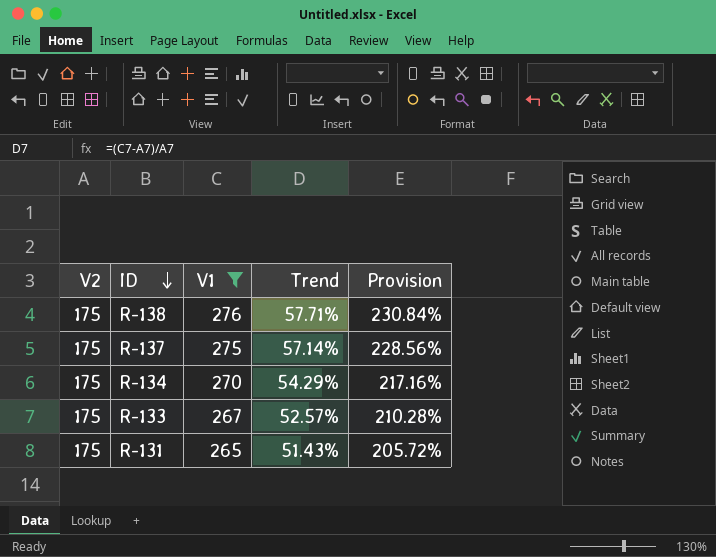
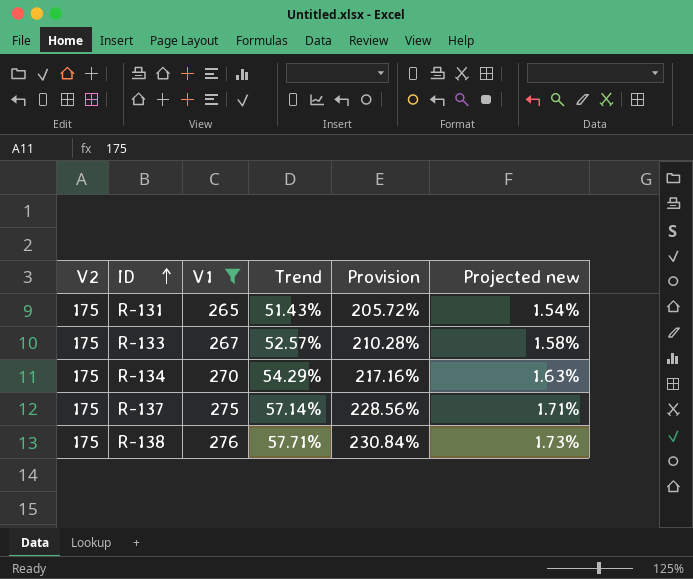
row order: ID descending -> ID ascending
column Projected new | formula: none -> [Trend] * 0.03

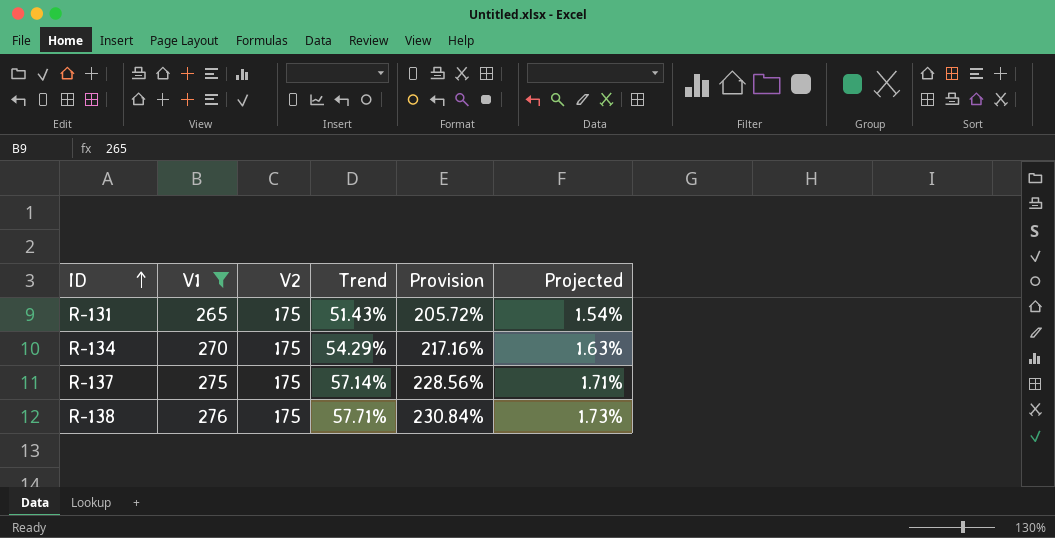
column V2 | position: 1 -> 3
column name: Projected new -> Projected
row R-133: 175 | 267 | 52.57% | 210.28% | 1.58% -> none

